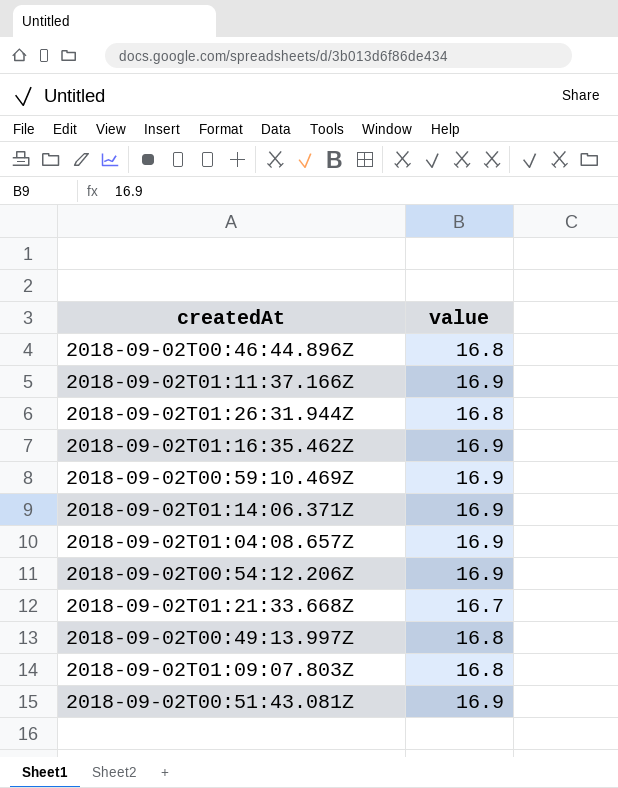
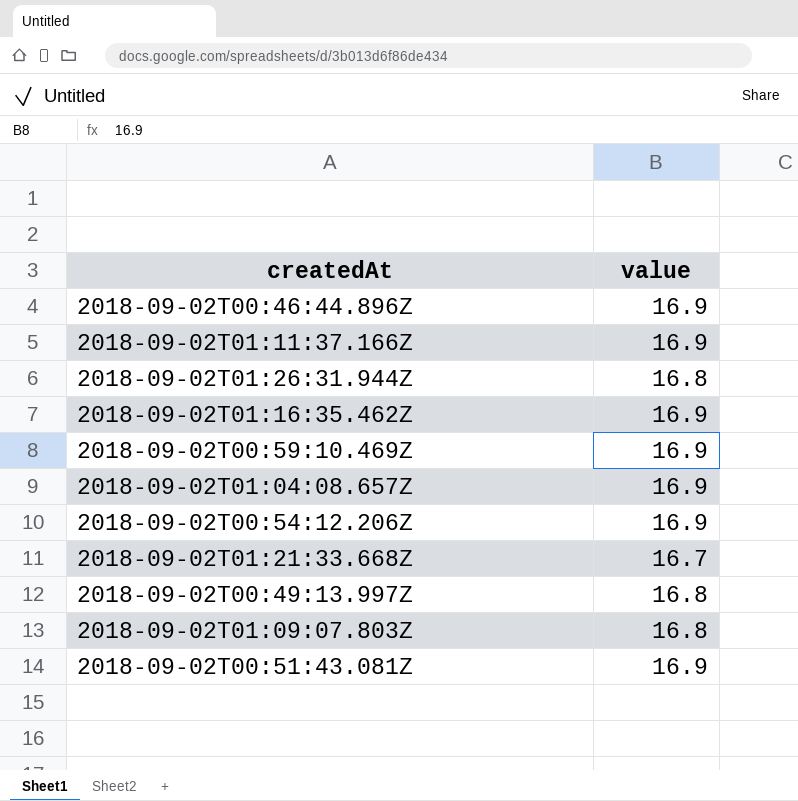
row 2018-09-02T01:14:06.371Z: 16.9 -> none
2018-09-02T00:46:44.896Z | value: 16.8 -> 16.9

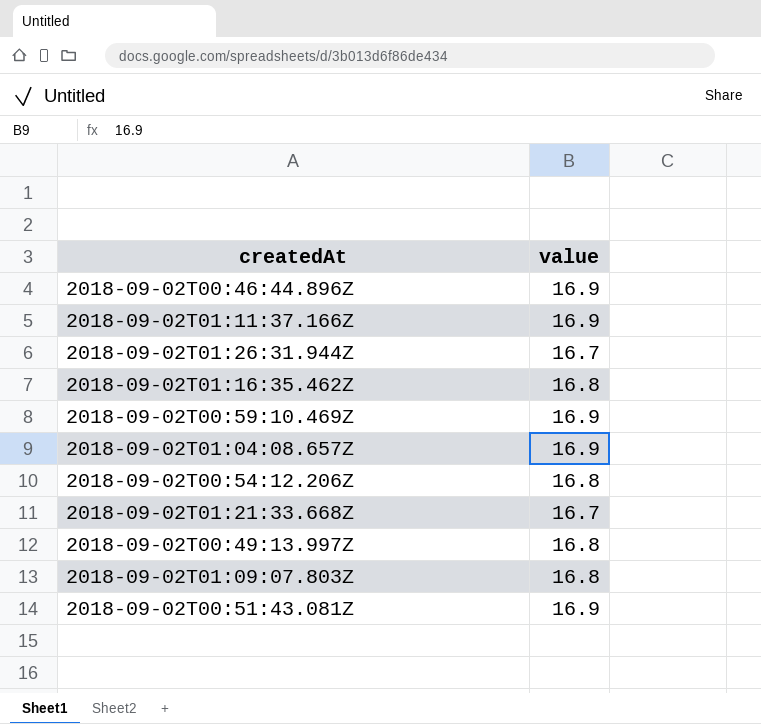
2018-09-02T01:26:31.944Z | value: 16.8 -> 16.7
2018-09-02T01:16:35.462Z | value: 16.9 -> 16.8
2018-09-02T00:54:12.206Z | value: 16.9 -> 16.8

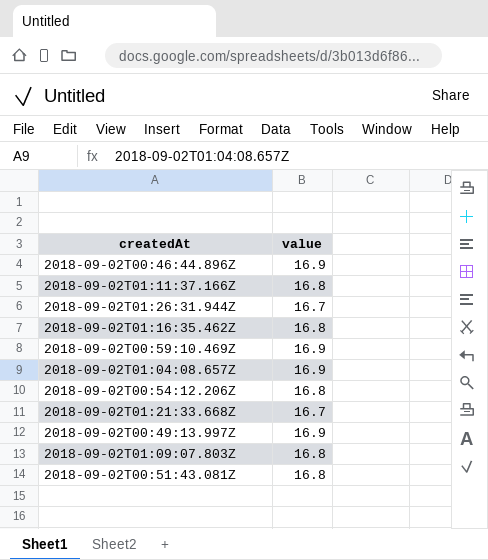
2018-09-02T01:11:37.166Z | value: 16.9 -> 16.8
2018-09-02T00:49:13.997Z | value: 16.8 -> 16.9
2018-09-02T00:51:43.081Z | value: 16.9 -> 16.8

